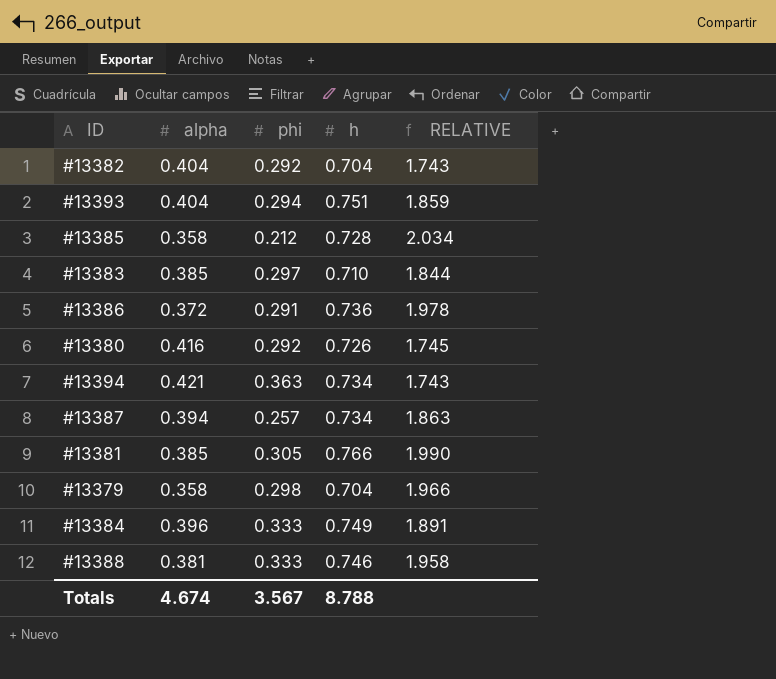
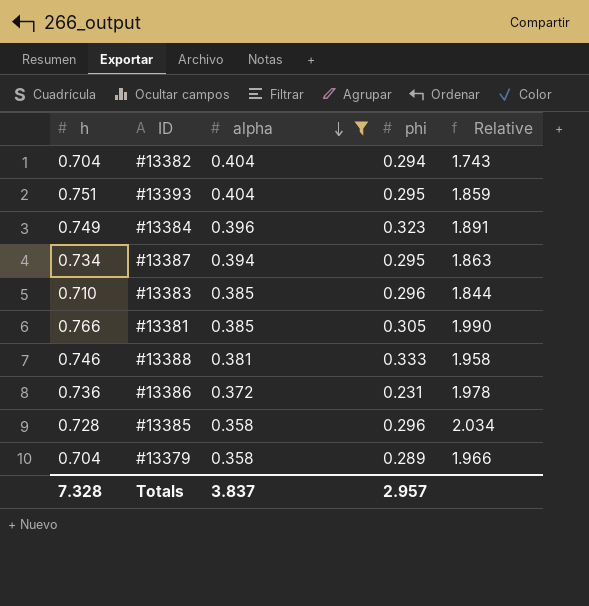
filter: none -> alpha <= 0.404
row order: none -> alpha descending
column h | position: 4 -> 1
column name: RELATIVE -> Relative
#13382 | phi: 0.292 -> 0.294
#13393 | phi: 0.294 -> 0.295
#13384 | phi: 0.333 -> 0.323
#13387 | phi: 0.257 -> 0.295
#13383 | phi: 0.297 -> 0.296
#13386 | phi: 0.291 -> 0.231
#13385 | phi: 0.212 -> 0.296
#13379 | phi: 0.298 -> 0.289
Totals | h: 8.788 -> 7.328
Totals | alpha: 4.674 -> 3.837
Totals | phi: 3.567 -> 2.957

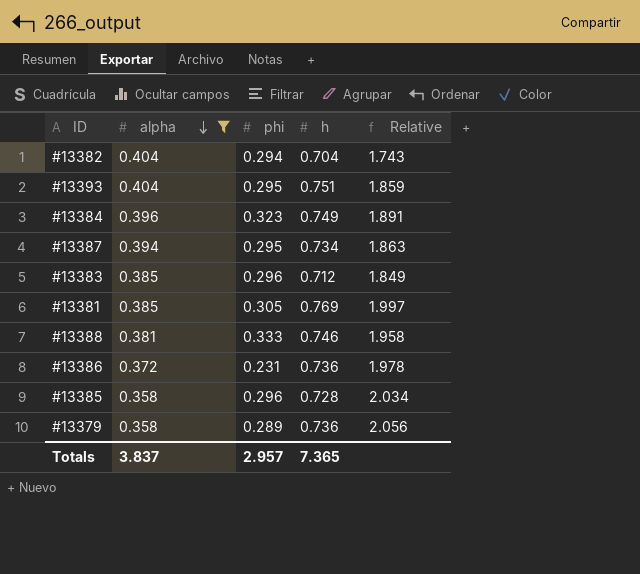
column h | position: 1 -> 4
#13383 | h: 0.710 -> 0.712
#13383 | Relative: 1.844 -> 1.849
#13381 | h: 0.766 -> 0.769
#13381 | Relative: 1.990 -> 1.997
#13379 | h: 0.704 -> 0.736
#13379 | Relative: 1.966 -> 2.056
Totals | h: 7.328 -> 7.365

